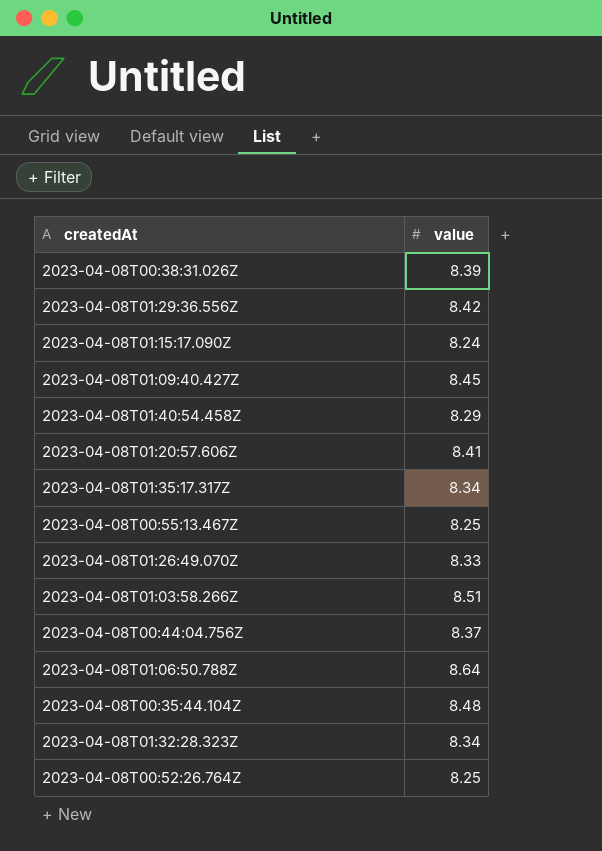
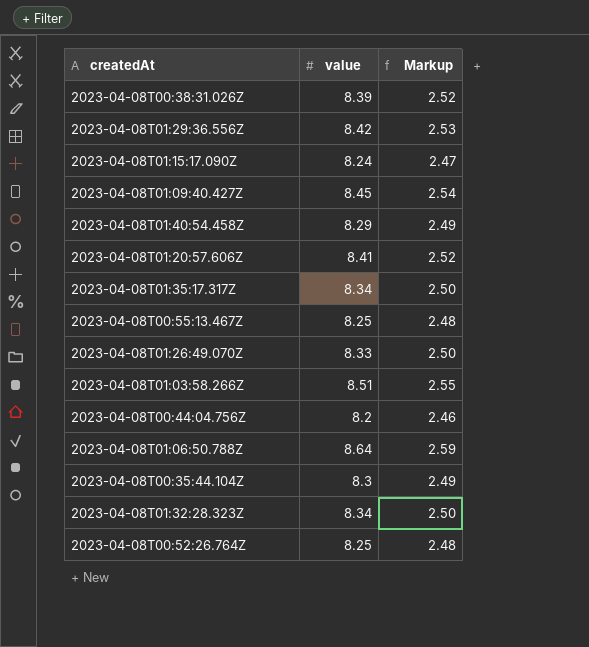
column Markup | formula: none -> [value] * 0.3
2023-04-08T00:44:04.756Z | value: 8.37 -> 8.2
2023-04-08T00:35:44.104Z | value: 8.48 -> 8.3

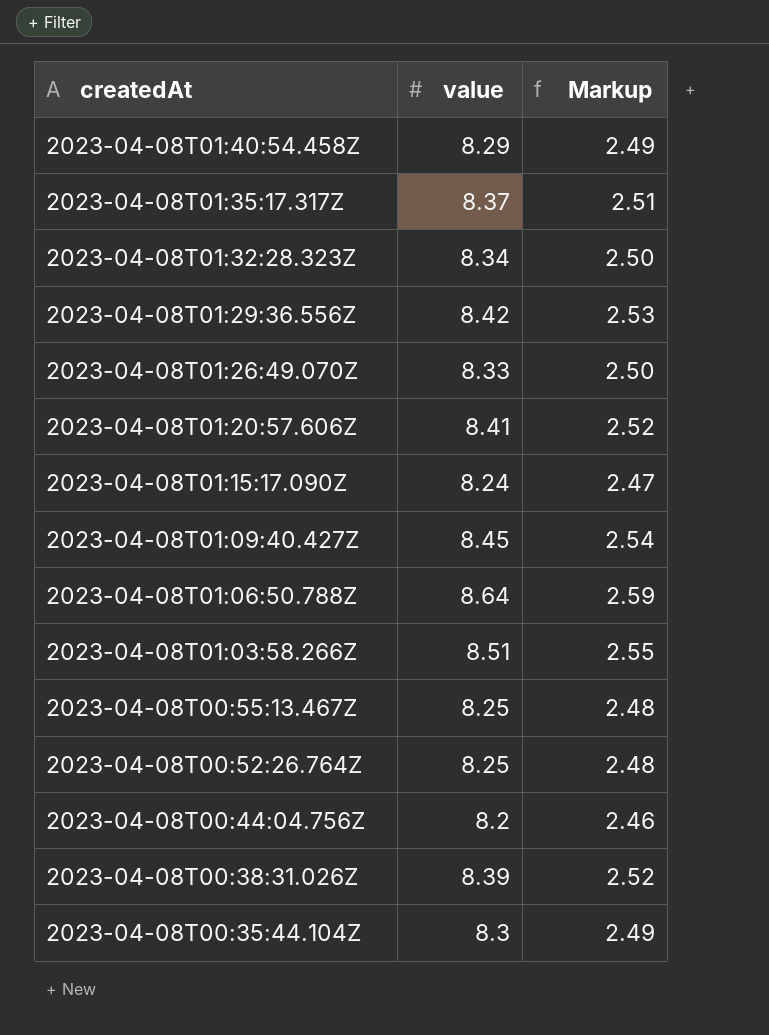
row order: none -> createdAt descending
2023-04-08T01:35:17.317Z | value: 8.34 -> 8.37
2023-04-08T01:35:17.317Z | Markup: 2.50 -> 2.51

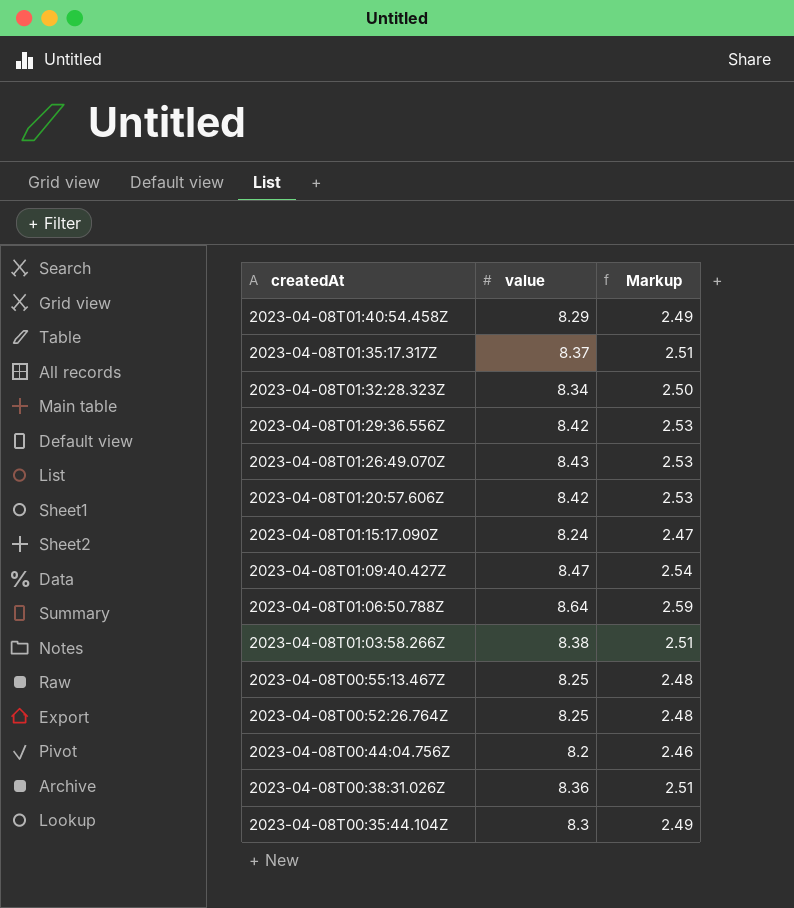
2023-04-08T01:26:49.070Z | value: 8.33 -> 8.43
2023-04-08T01:26:49.070Z | Markup: 2.50 -> 2.53
2023-04-08T01:20:57.606Z | value: 8.41 -> 8.42
2023-04-08T01:20:57.606Z | Markup: 2.52 -> 2.53
2023-04-08T01:09:40.427Z | value: 8.45 -> 8.47
2023-04-08T01:03:58.266Z | value: 8.51 -> 8.38
2023-04-08T01:03:58.266Z | Markup: 2.55 -> 2.51
2023-04-08T00:38:31.026Z | value: 8.39 -> 8.36
2023-04-08T00:38:31.026Z | Markup: 2.52 -> 2.51

